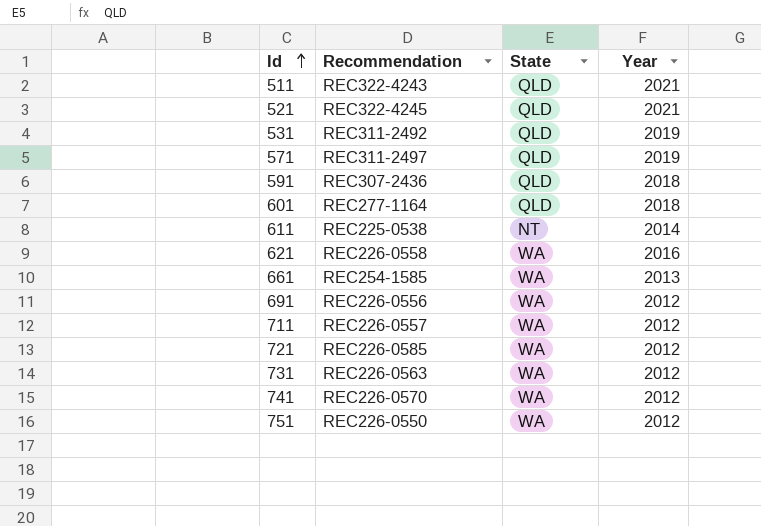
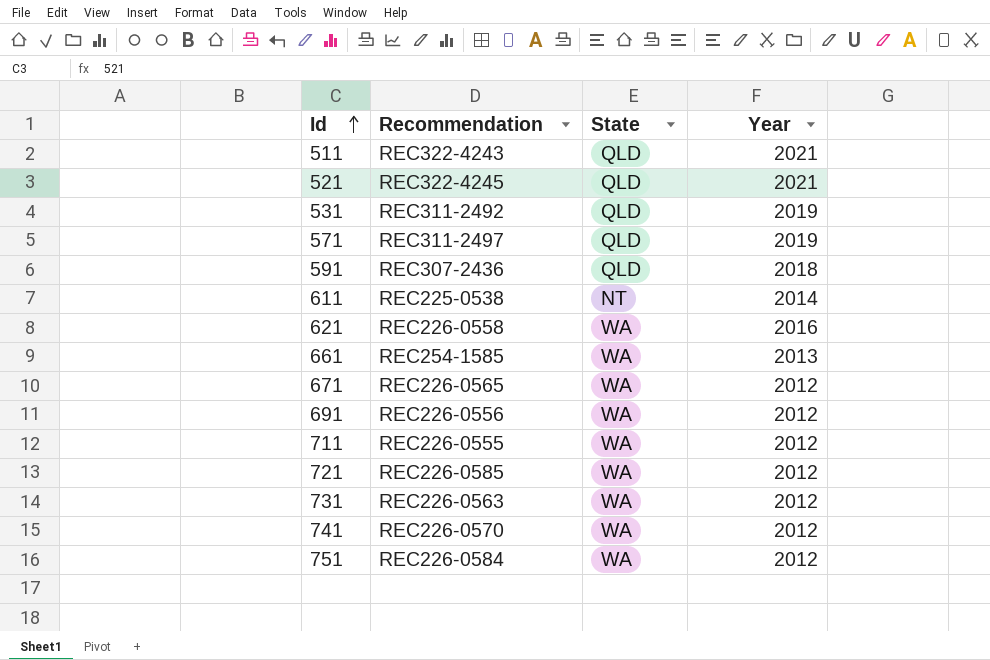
row 601: REC277-1164 | QLD | 2018 -> none
row 671: none -> REC226-0565 | WA | 2012
711 | Recommendation: REC226-0557 -> REC226-0555
751 | Recommendation: REC226-0550 -> REC226-0584

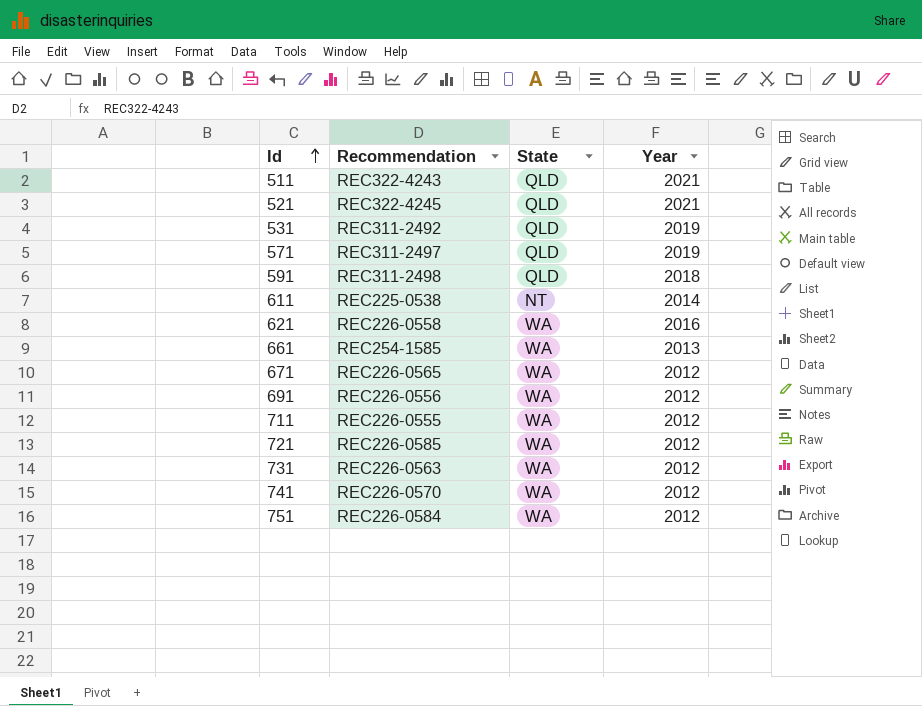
591 | Recommendation: REC307-2436 -> REC311-2498

